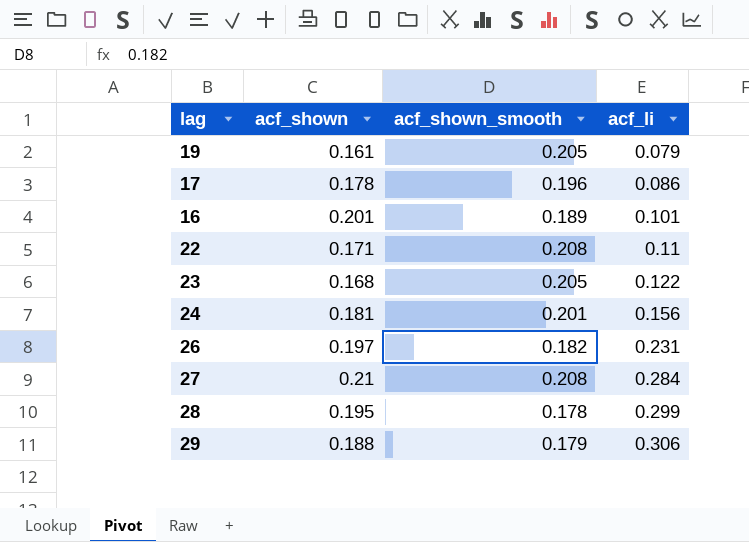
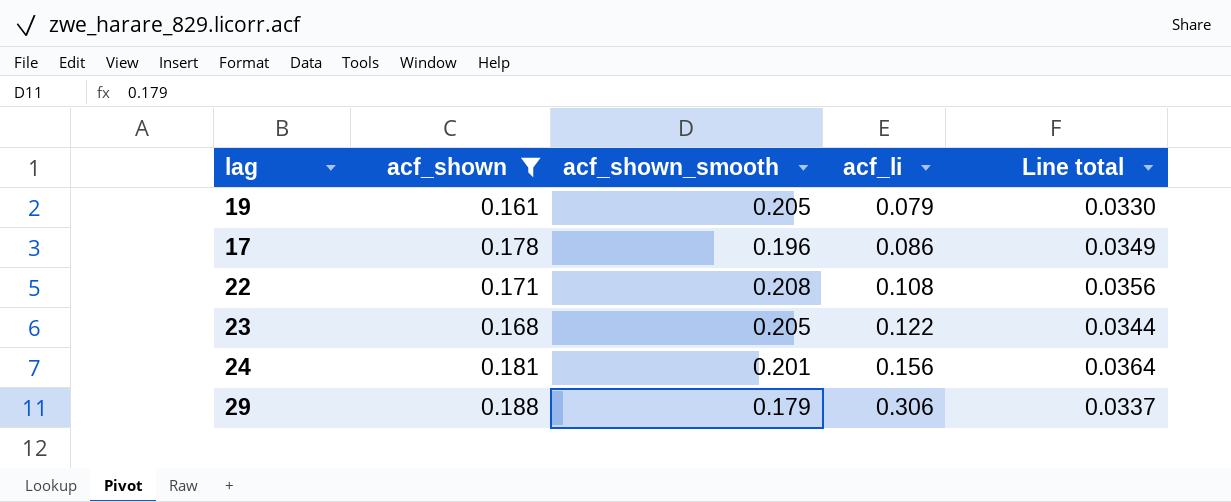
filter: none -> acf_shown <= 0.188
column Line total | formula: none -> [acf_shown] * [acf_shown_smooth]
22 | acf_li: 0.11 -> 0.108

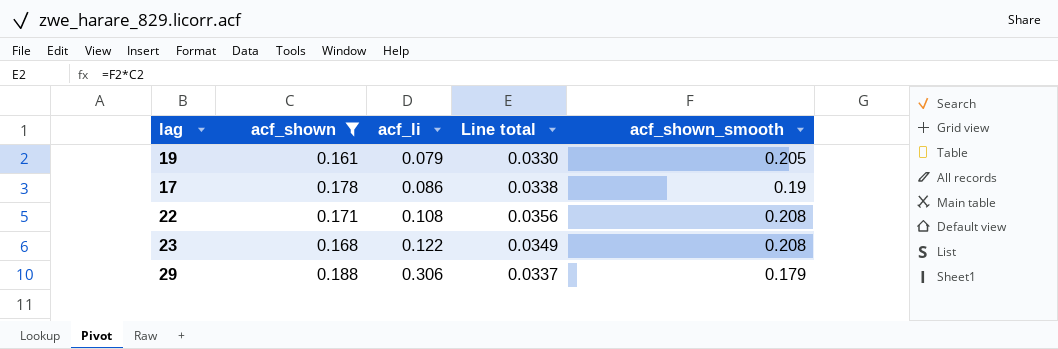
column acf_shown_smooth | position: 3 -> 5
row 24: 0.181 | 0.201 | 0.156 | 0.0364 -> none
17 | Line total: 0.0349 -> 0.0338
17 | acf_shown_smooth: 0.196 -> 0.19
23 | Line total: 0.0344 -> 0.0349
23 | acf_shown_smooth: 0.205 -> 0.208

